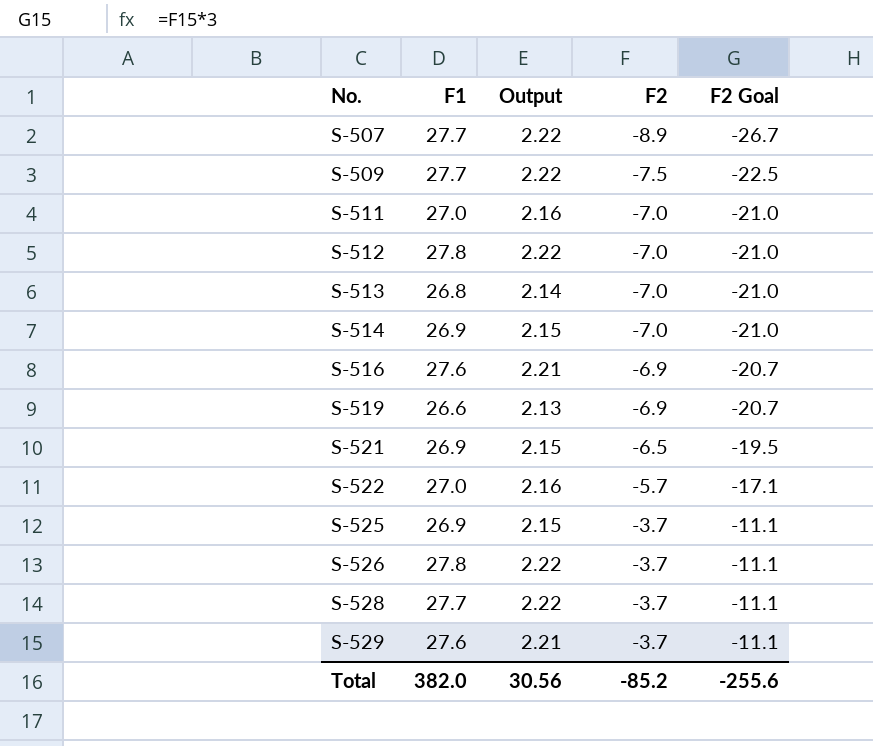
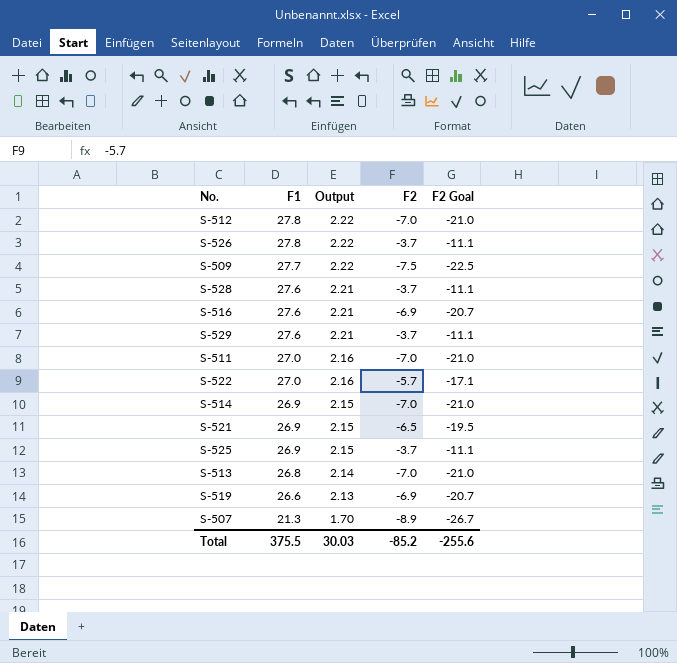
row order: No. ascending -> F1 descending
S-528 | F1: 27.7 -> 27.6
S-528 | Output: 2.22 -> 2.21
S-507 | F1: 27.7 -> 21.3
S-507 | Output: 2.22 -> 1.70
Total | F1: 382.0 -> 375.5
Total | Output: 30.56 -> 30.03

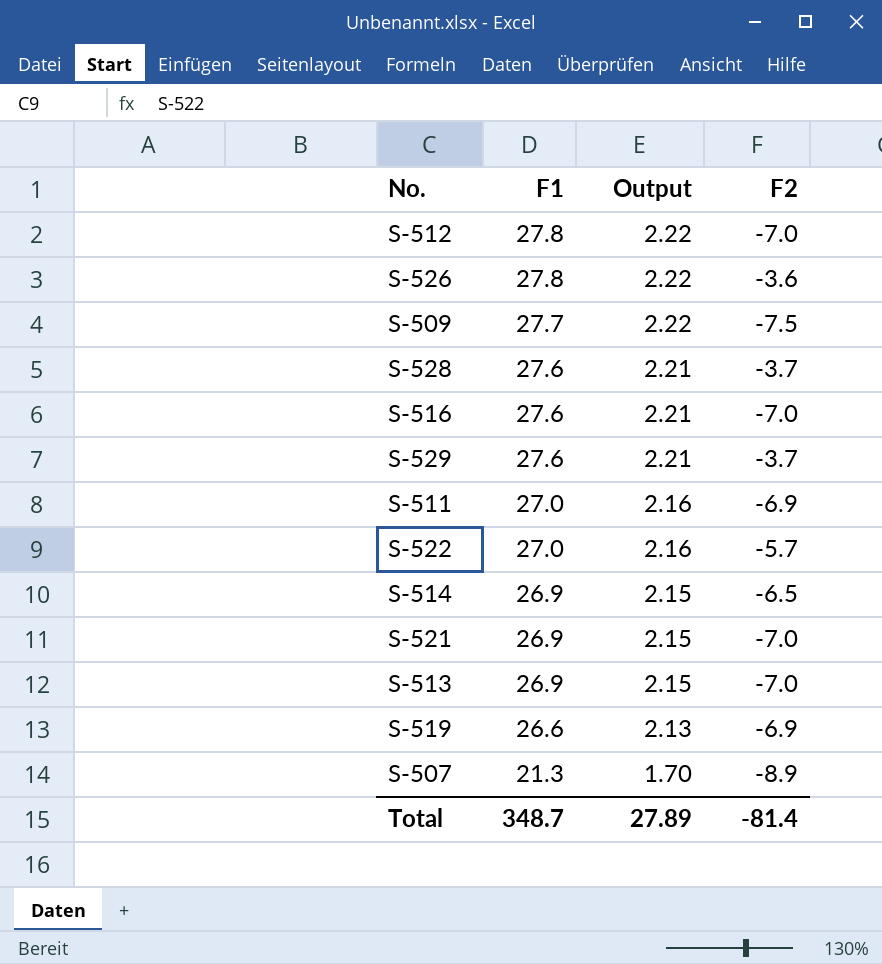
column F2 Goal | formula: [F2] * 3 -> none
row S-525: 26.9 | 2.15 | -3.7 | -11.1 -> none
S-526 | F2: -3.7 -> -3.6
S-516 | F2: -6.9 -> -7.0
S-511 | F2: -7.0 -> -6.9
S-514 | F2: -7.0 -> -6.5
S-521 | F2: -6.5 -> -7.0
S-513 | F1: 26.8 -> 26.9
S-513 | Output: 2.14 -> 2.15
Total | F1: 375.5 -> 348.7
Total | Output: 30.03 -> 27.89
Total | F2: -85.2 -> -81.4

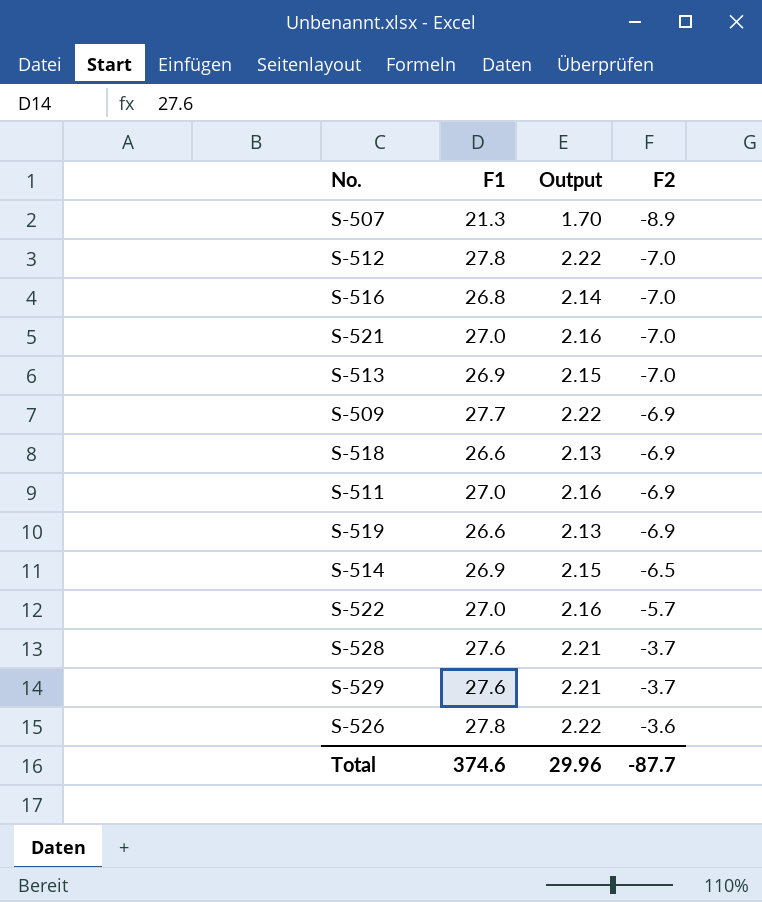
row order: F1 descending -> F2 ascending
S-516 | F1: 27.6 -> 26.8
S-516 | Output: 2.21 -> 2.14
S-521 | F1: 26.9 -> 27.0
S-521 | Output: 2.15 -> 2.16
S-509 | F2: -7.5 -> -6.9
row S-518: none -> 26.6 | 2.13 | -6.9
Total | F1: 348.7 -> 374.6
Total | Output: 27.89 -> 29.96
Total | F2: -81.4 -> -87.7

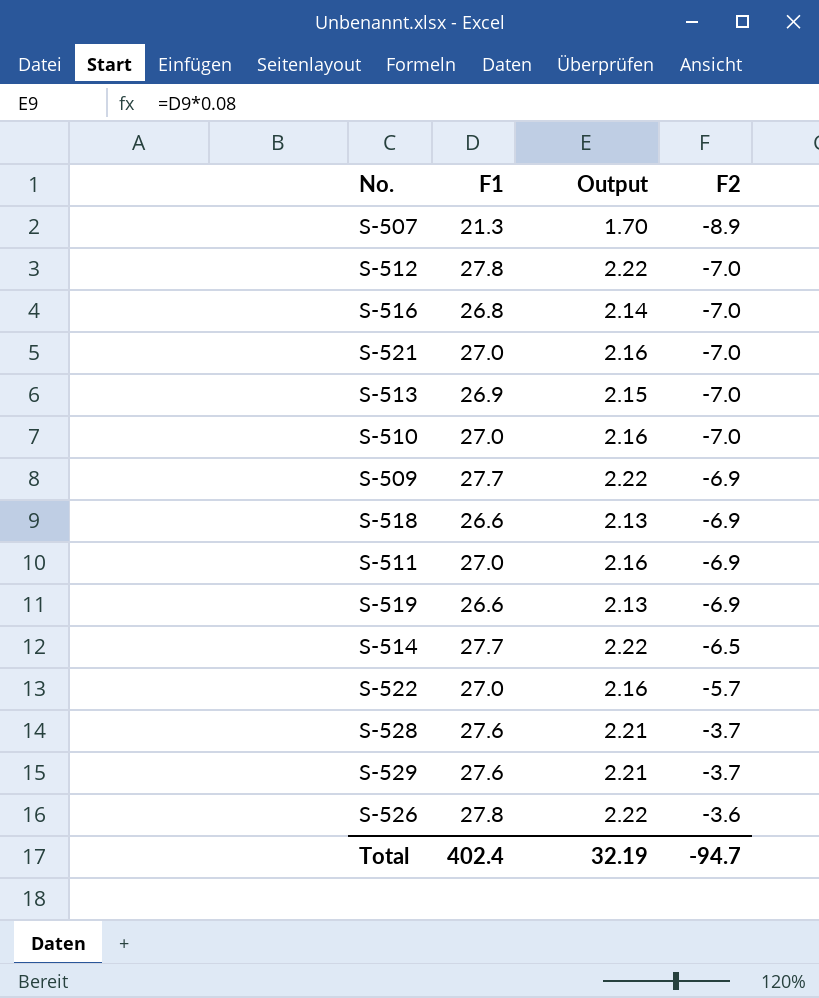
row S-510: none -> 27.0 | 2.16 | -7.0
S-514 | F1: 26.9 -> 27.7
S-514 | Output: 2.15 -> 2.22
Total | F1: 374.6 -> 402.4
Total | Output: 29.96 -> 32.19
Total | F2: -87.7 -> -94.7

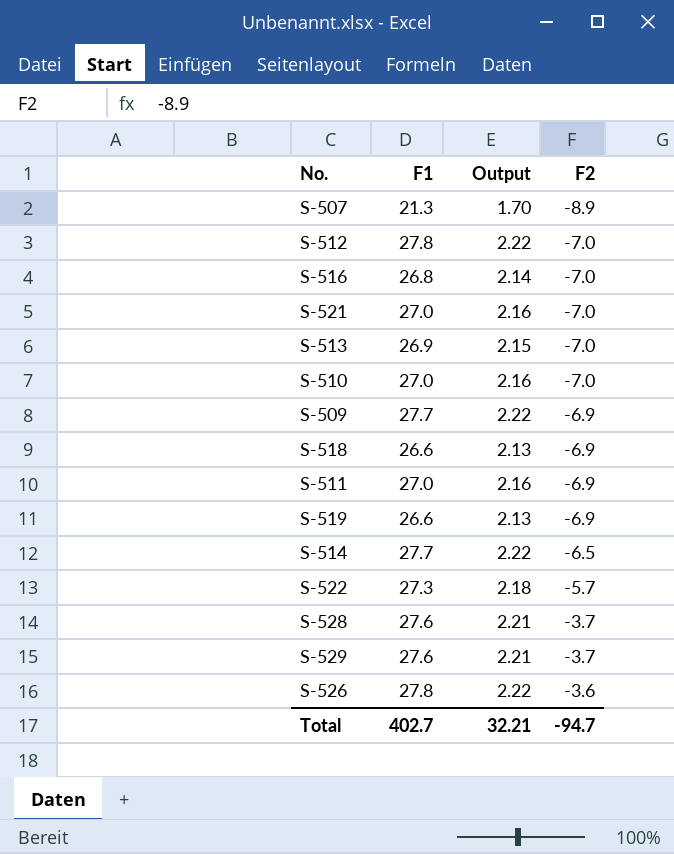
S-522 | F1: 27.0 -> 27.3
S-522 | Output: 2.16 -> 2.18
Total | F1: 402.4 -> 402.7
Total | Output: 32.19 -> 32.21

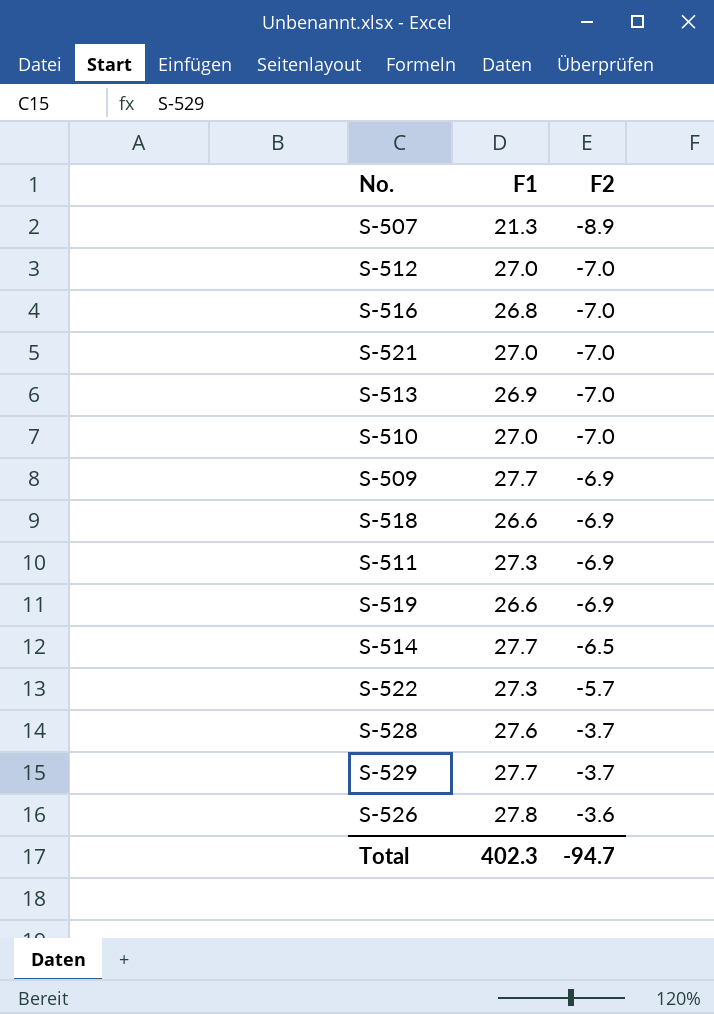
column Output | formula: [F1] * 0.08 -> none
S-512 | F1: 27.8 -> 27.0
S-511 | F1: 27.0 -> 27.3
S-529 | F1: 27.6 -> 27.7
Total | F1: 402.7 -> 402.3

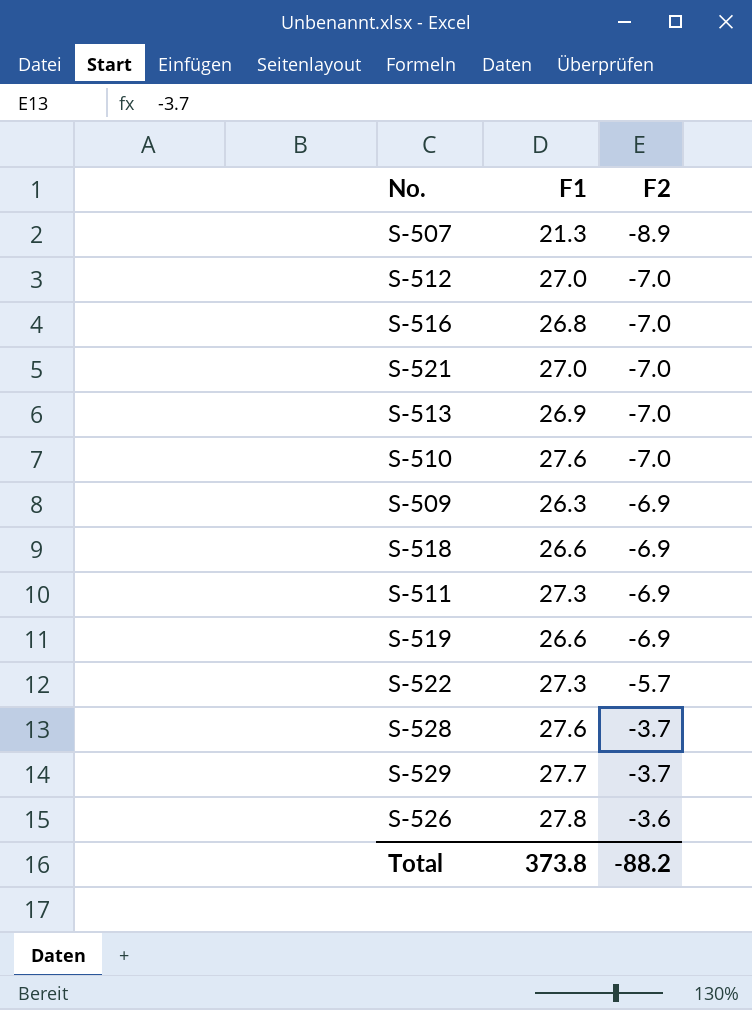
row S-514: 27.7 | -6.5 -> none
S-510 | F1: 27.0 -> 27.6
S-509 | F1: 27.7 -> 26.3
Total | F1: 402.3 -> 373.8
Total | F2: -94.7 -> -88.2

